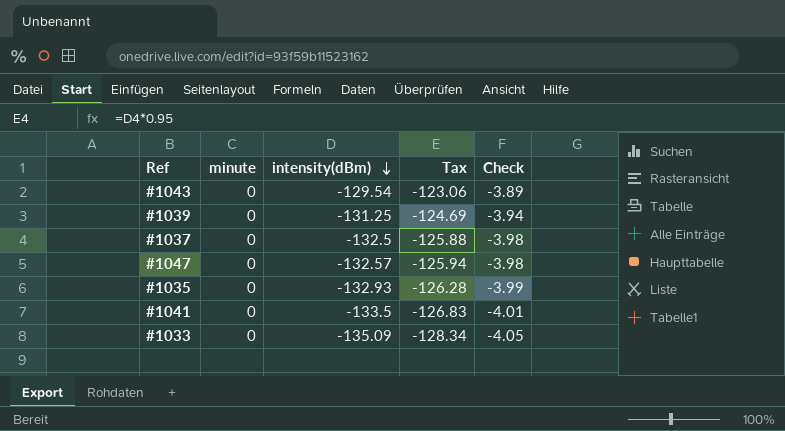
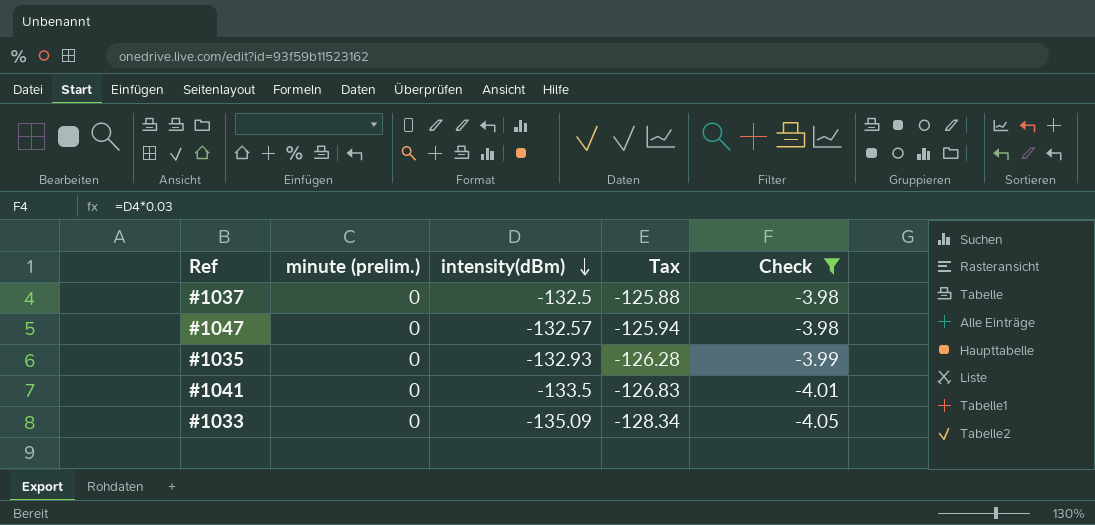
filter: none -> Check <= -3.98
column name: minute -> minute (prelim.)

